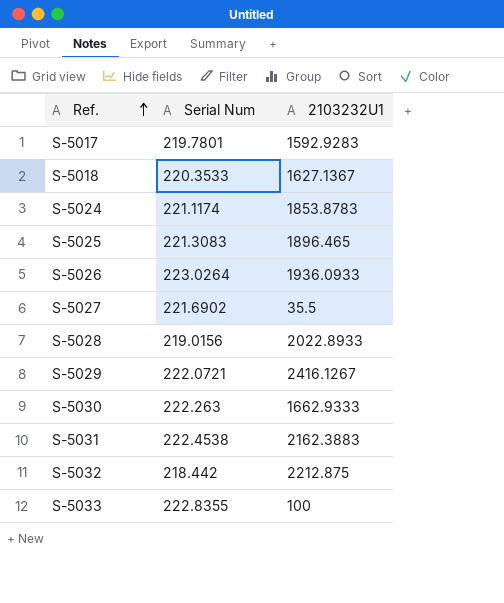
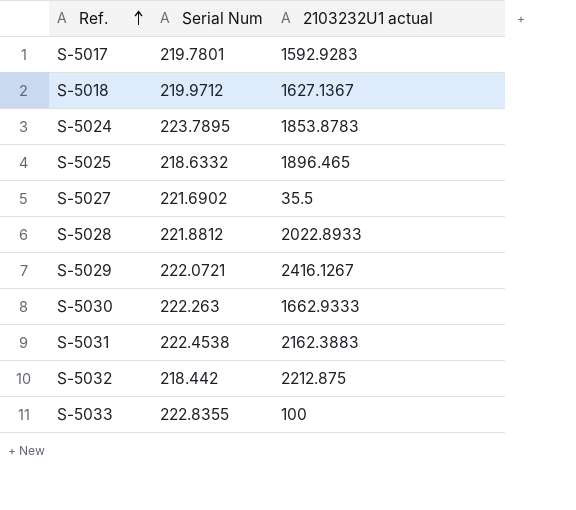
column name: 2103232U1 -> 2103232U1 actual
row S-5026: 223.0264 | 1936.0933 -> none
S-5018 | Serial Num: 220.3533 -> 219.9712
S-5024 | Serial Num: 221.1174 -> 223.7895
S-5025 | Serial Num: 221.3083 -> 218.6332
S-5028 | Serial Num: 219.0156 -> 221.8812

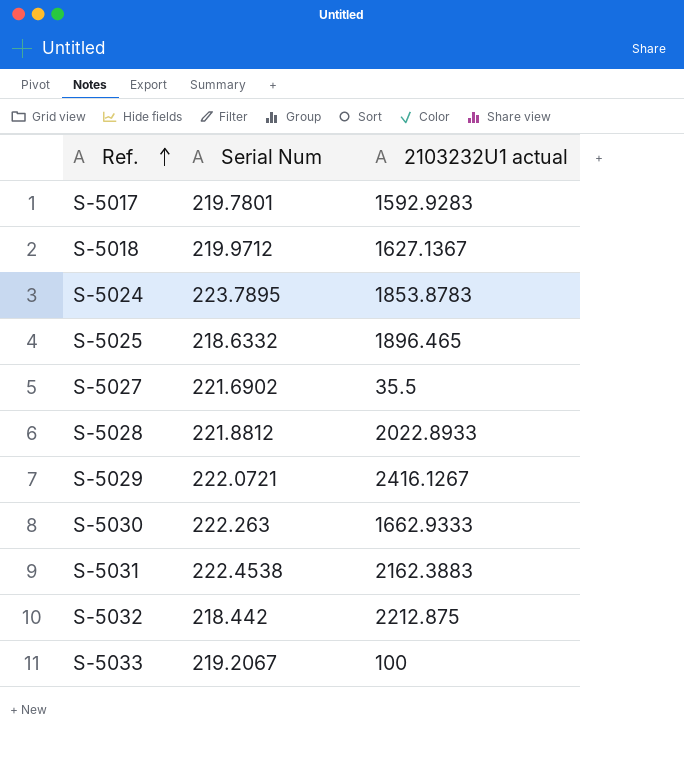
S-5033 | Serial Num: 222.8355 -> 219.2067

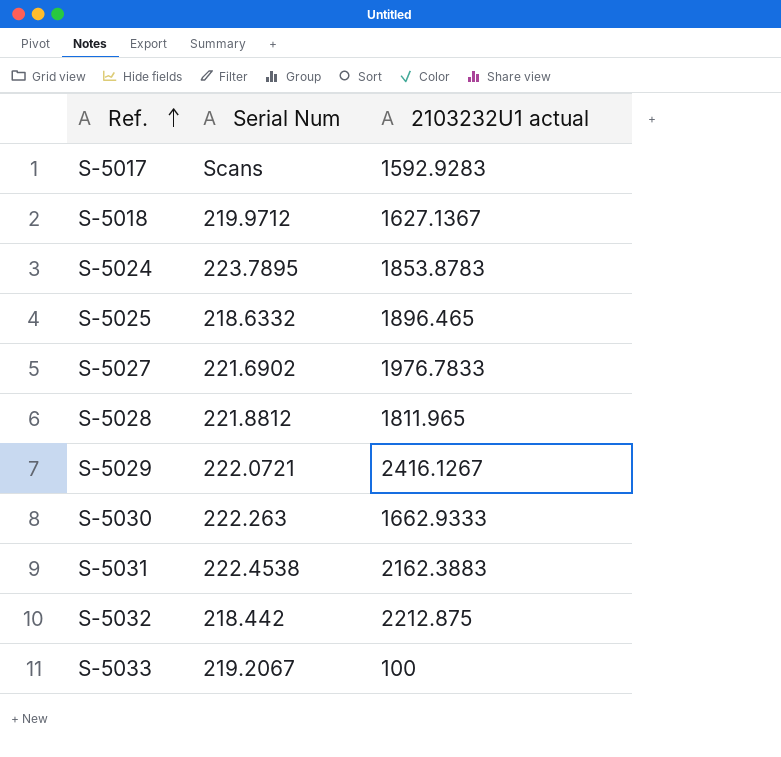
S-5017 | Serial Num: 219.7801 -> Scans
S-5027 | 2103232U1 actual: 35.5 -> 1976.7833
S-5028 | 2103232U1 actual: 2022.8933 -> 1811.965

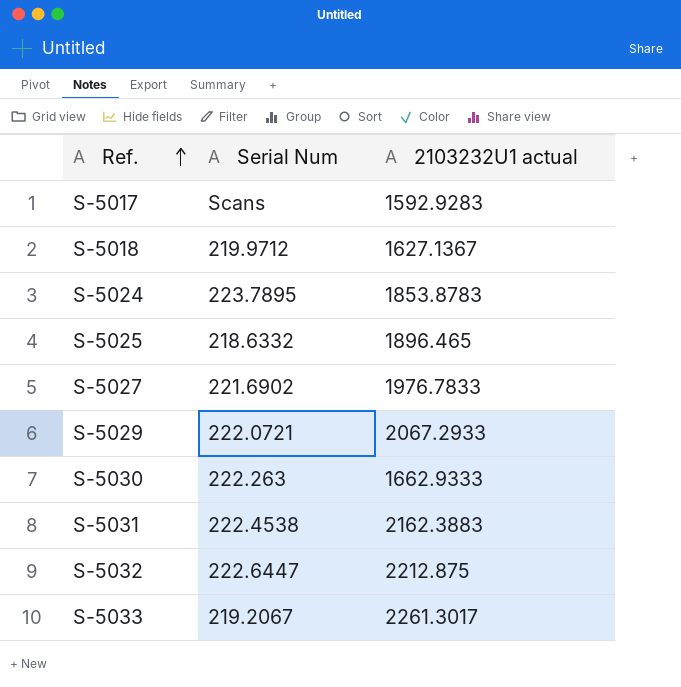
row S-5028: 221.8812 | 1811.965 -> none
S-5029 | 2103232U1 actual: 2416.1267 -> 2067.2933
S-5032 | Serial Num: 218.442 -> 222.6447
S-5033 | 2103232U1 actual: 100 -> 2261.3017

